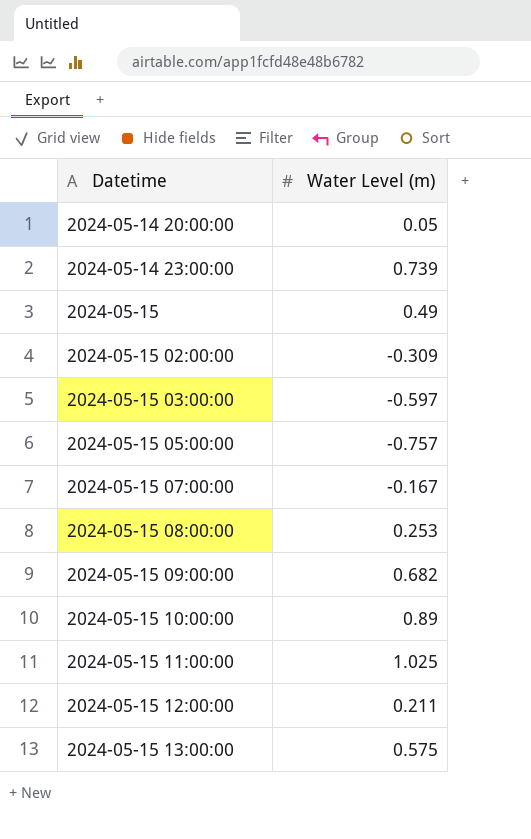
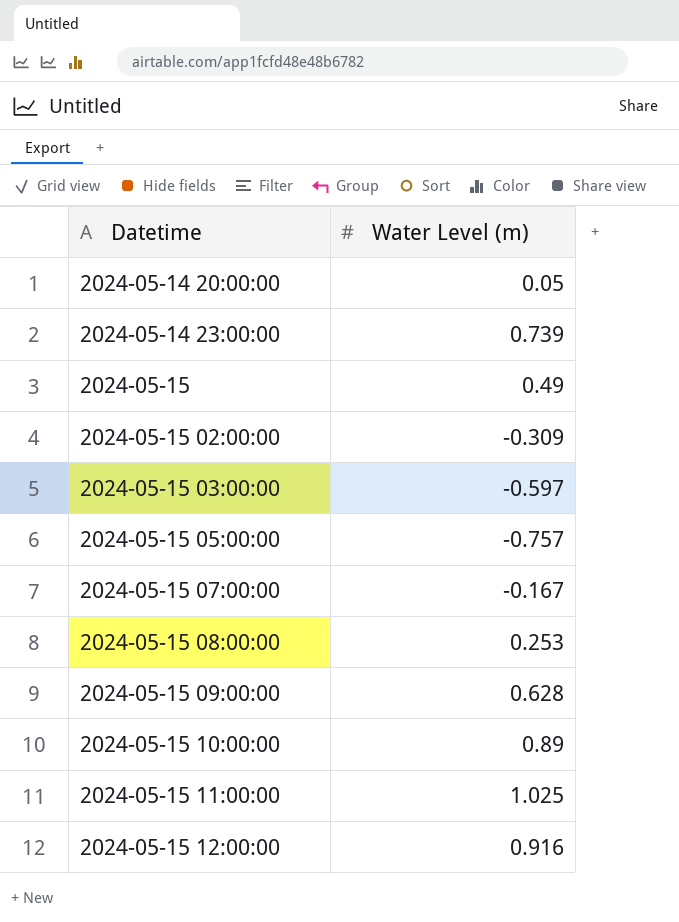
row 2024-05-15 13:00:00: 0.575 -> none
2024-05-15 09:00:00 | Water Level (m): 0.682 -> 0.628
2024-05-15 12:00:00 | Water Level (m): 0.211 -> 0.916

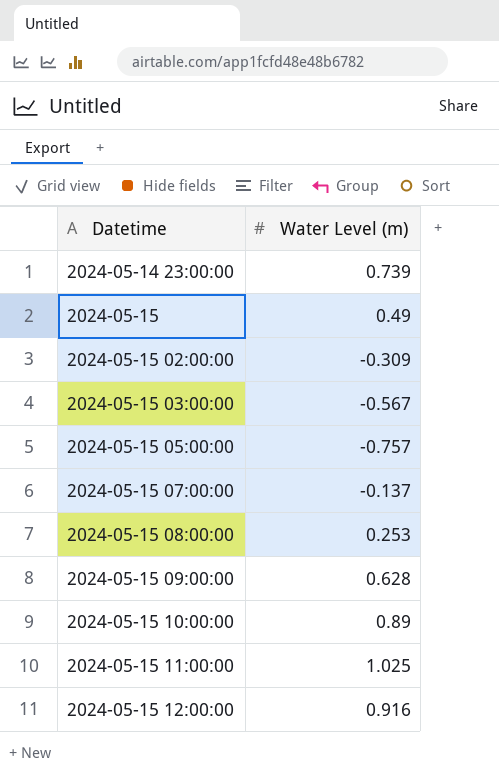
row 2024-05-14 20:00:00: 0.05 -> none
2024-05-15 03:00:00 | Water Level (m): -0.597 -> -0.567
2024-05-15 07:00:00 | Water Level (m): -0.167 -> -0.137

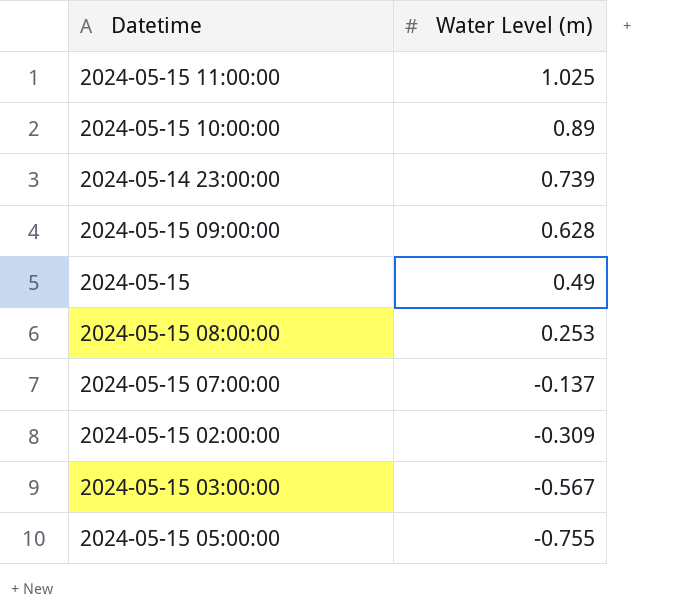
row order: Datetime ascending -> Water Level (m) descending
row 2024-05-15 12:00:00: 0.916 -> none
2024-05-15 05:00:00 | Water Level (m): -0.757 -> -0.755

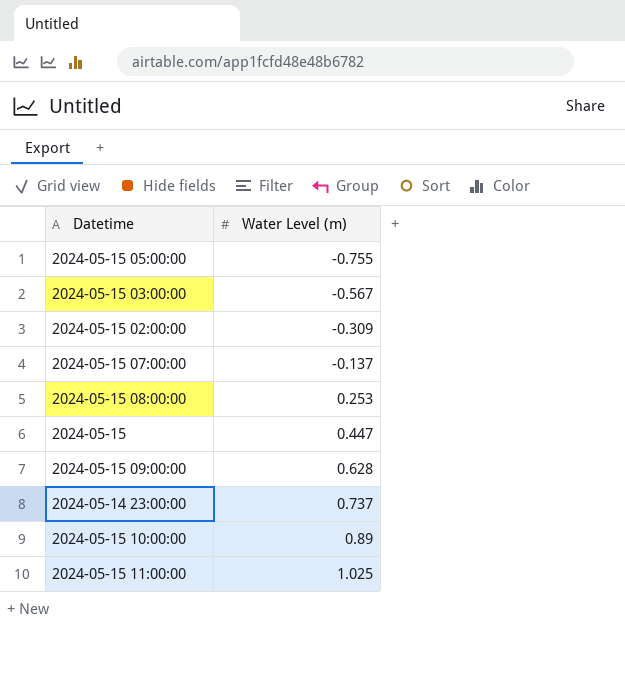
row order: Water Level (m) descending -> Water Level (m) ascending
2024-05-15 | Water Level (m): 0.49 -> 0.447
2024-05-14 23:00:00 | Water Level (m): 0.739 -> 0.737

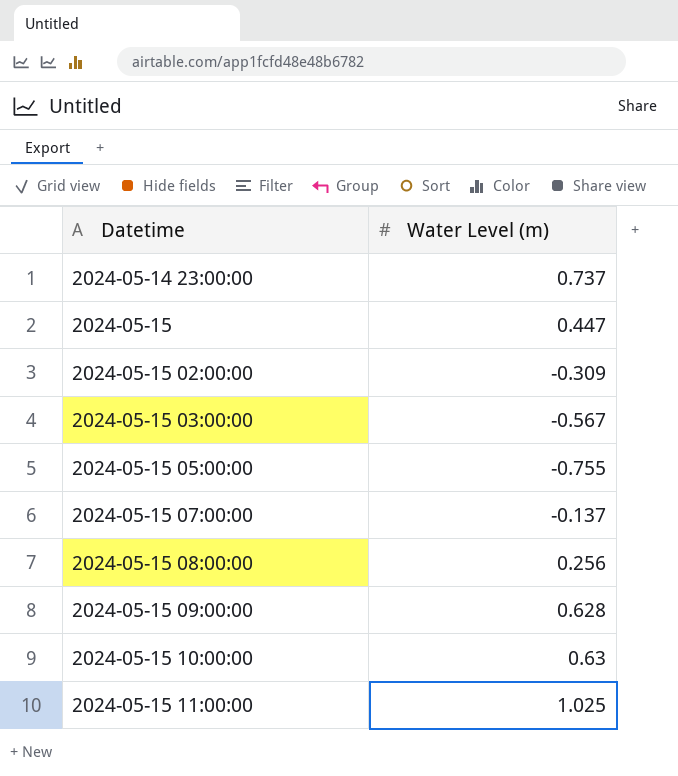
row order: Water Level (m) ascending -> Datetime ascending
2024-05-15 08:00:00 | Water Level (m): 0.253 -> 0.256
2024-05-15 10:00:00 | Water Level (m): 0.89 -> 0.63

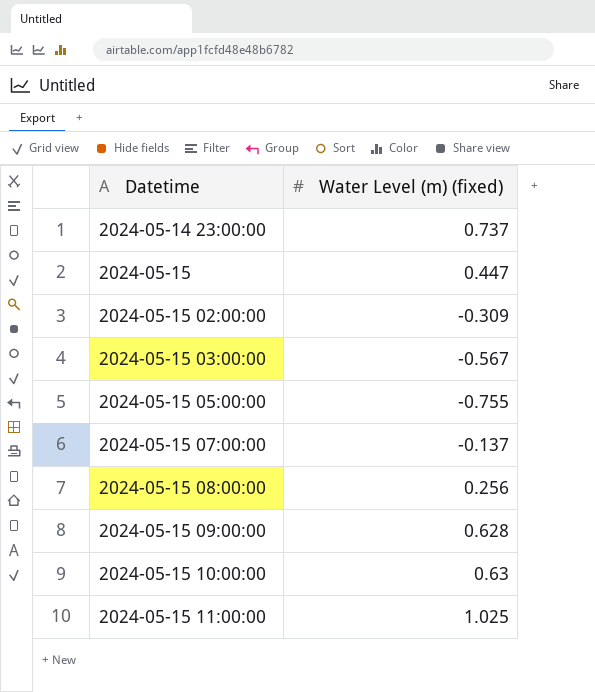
column name: Water Level (m) -> Water Level (m) (fixed)

